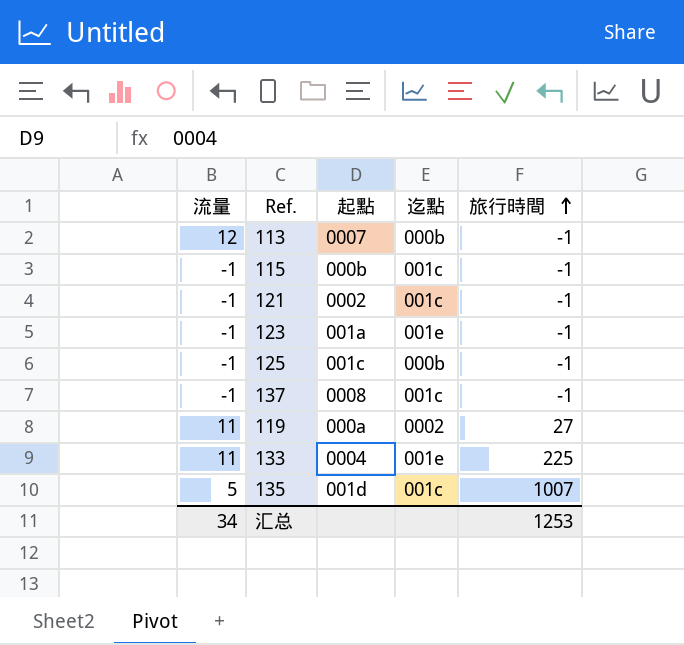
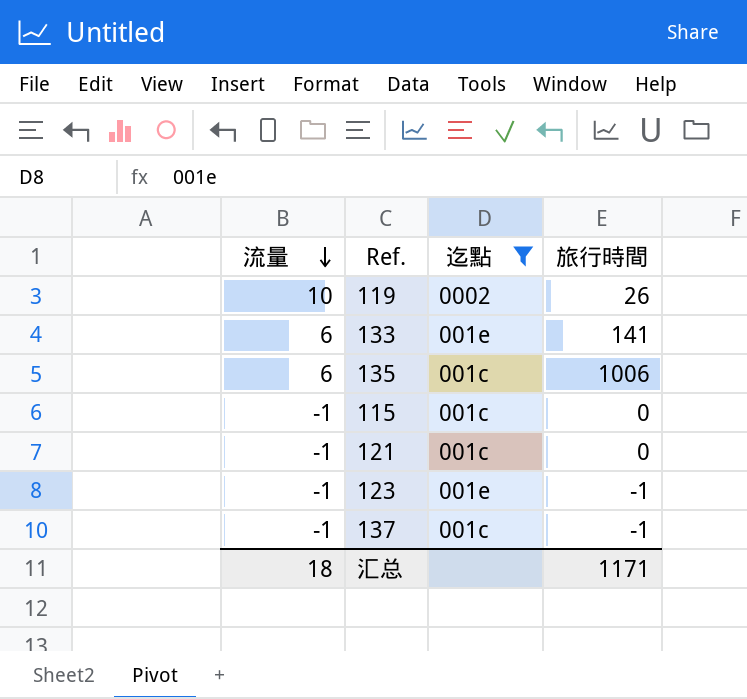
filter: none -> 迄點 != 000b
row order: 旅行時間 ascending -> 流量 descending
column 起點 | position: 3 -> none
119 | 流量: 11 -> 10
119 | 旅行時間: 27 -> 26
133 | 流量: 11 -> 6
133 | 旅行時間: 225 -> 141
135 | 流量: 5 -> 6
135 | 旅行時間: 1007 -> 1006
115 | 旅行時間: -1 -> 0
121 | 旅行時間: -1 -> 0
汇总 | 流量: 34 -> 18
汇总 | 旅行時間: 1253 -> 1171

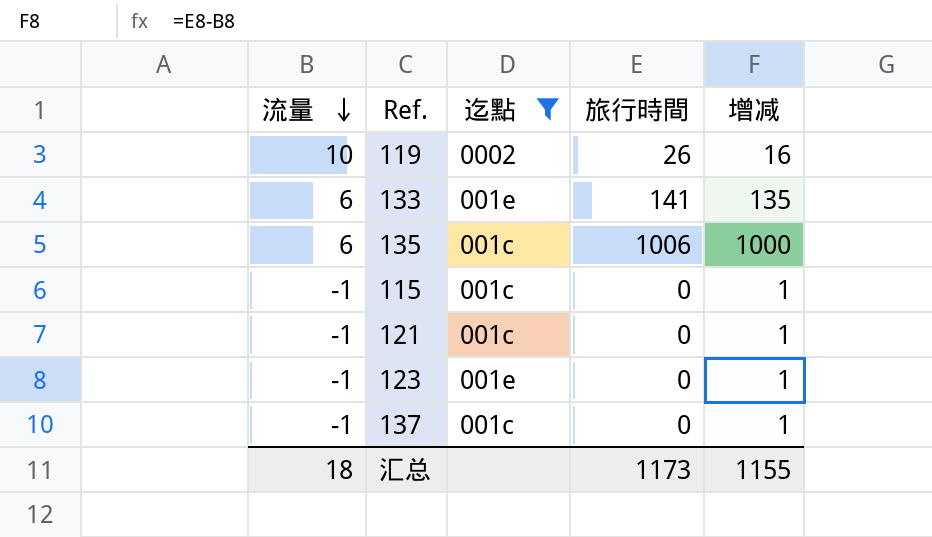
column 增减 | formula: none -> [旅行時間] - [流量]
123 | 旅行時間: -1 -> 0
137 | 旅行時間: -1 -> 0
汇总 | 旅行時間: 1171 -> 1173

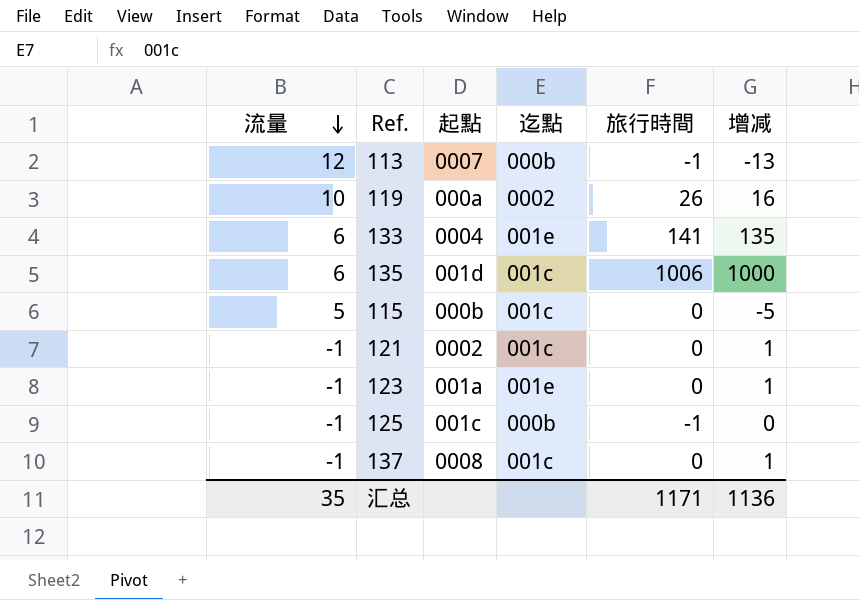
filter: 迄點 != 000b -> none
column 起點 | position: none -> 3
115 | 流量: -1 -> 5
115 | 增减: 1 -> -5
汇总 | 流量: 18 -> 35
汇总 | 旅行時間: 1173 -> 1171
汇总 | 增减: 1155 -> 1136

